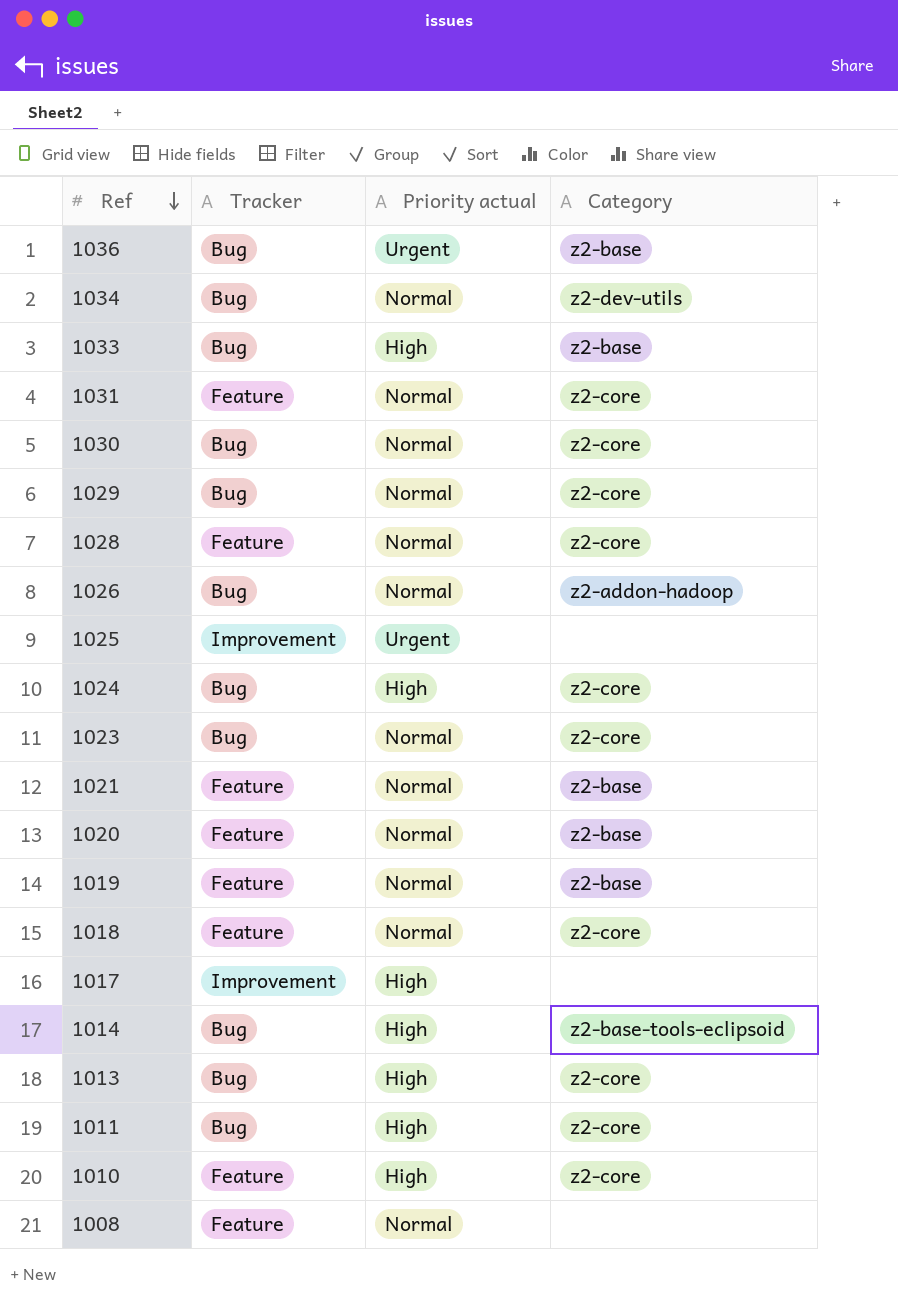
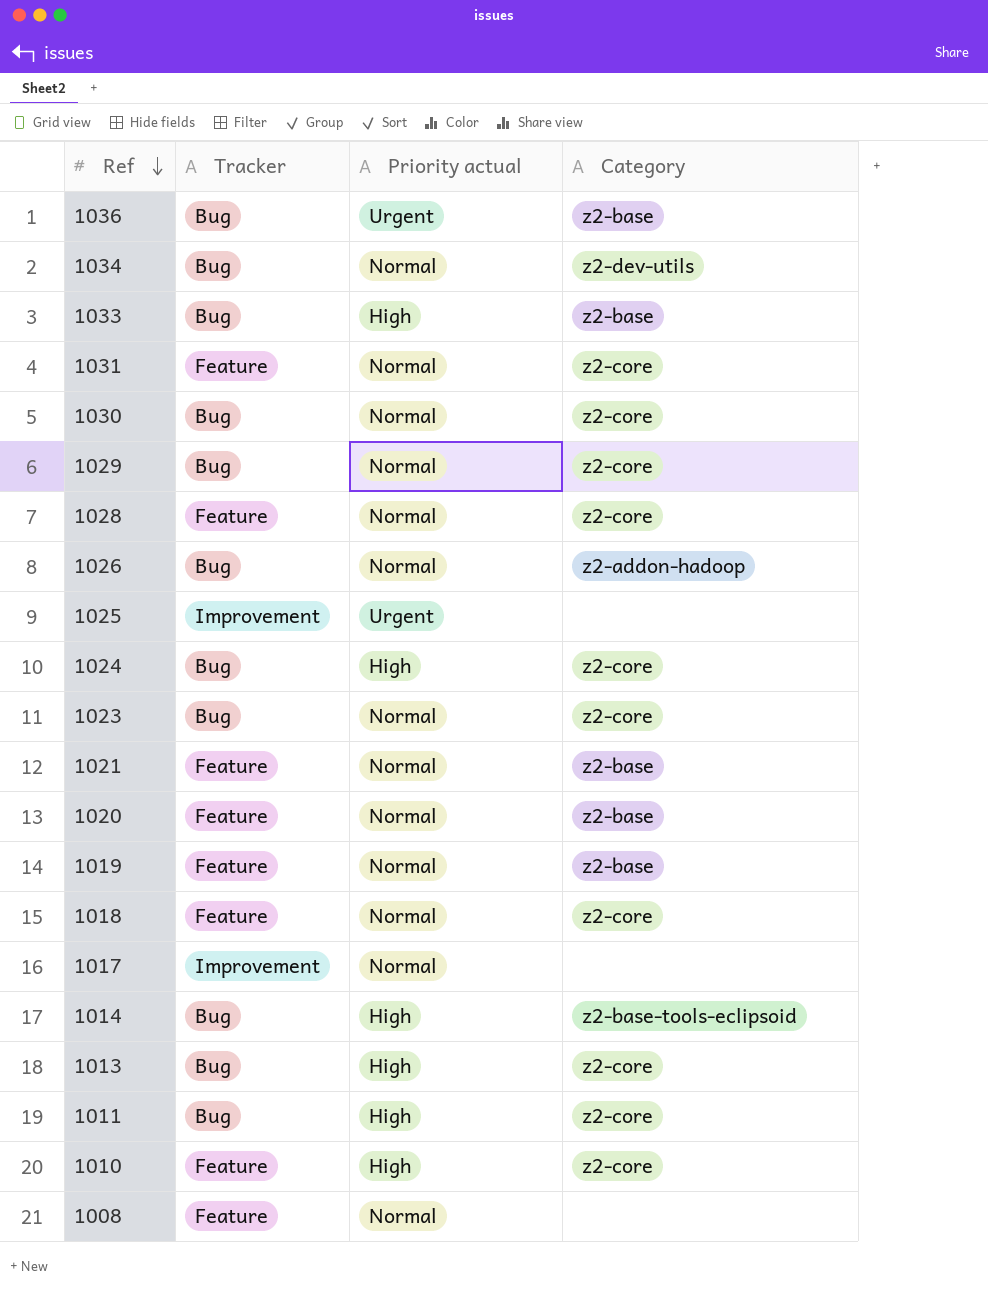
1017 | Priority actual: High -> Normal

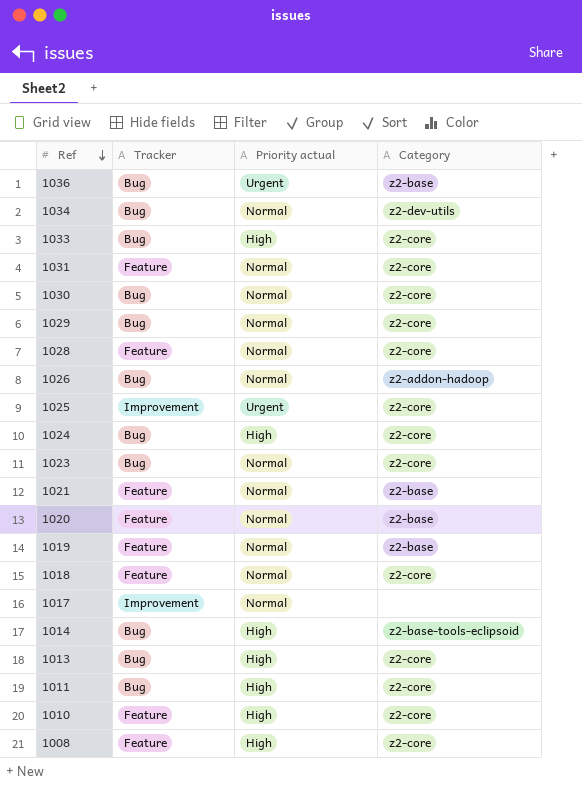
1033 | Category: z2-base -> z2-core
1025 | Category: none -> z2-core
1008 | Priority actual: Normal -> High
1008 | Category: none -> z2-core

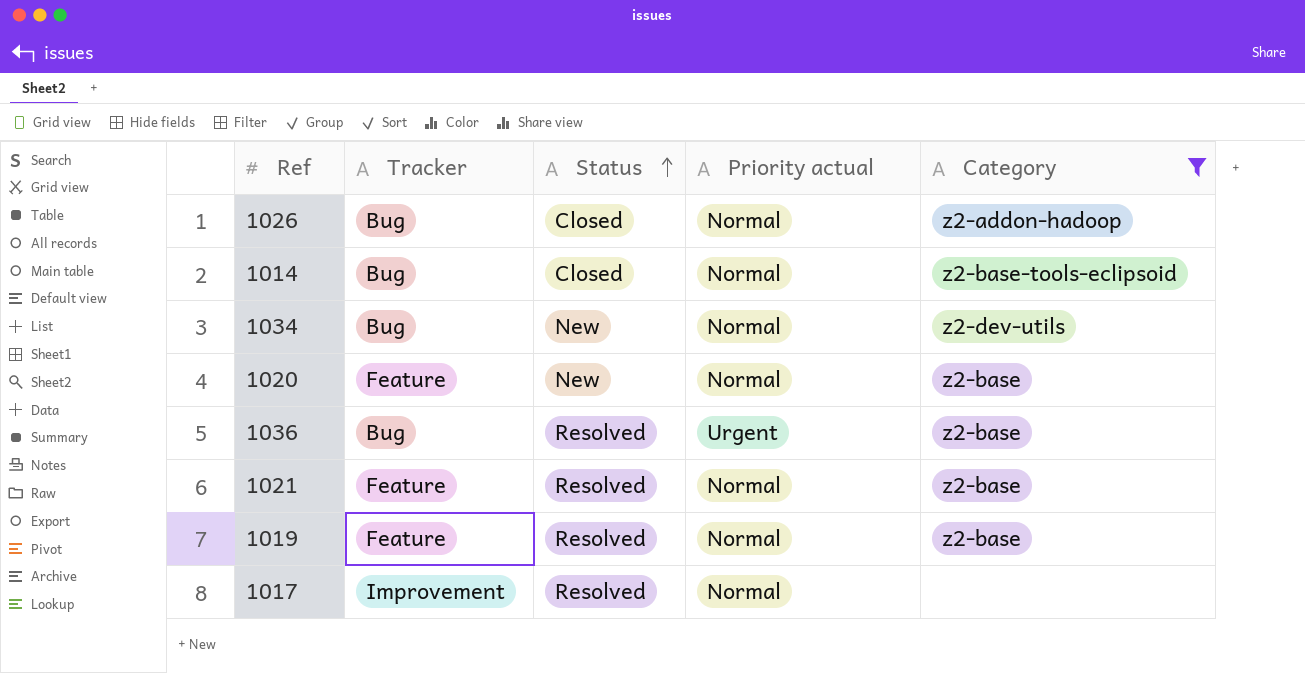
filter: none -> Category != z2-core
row order: Ref descending -> Status ascending
column Status | position: none -> 3
1014 | Priority actual: High -> Normal

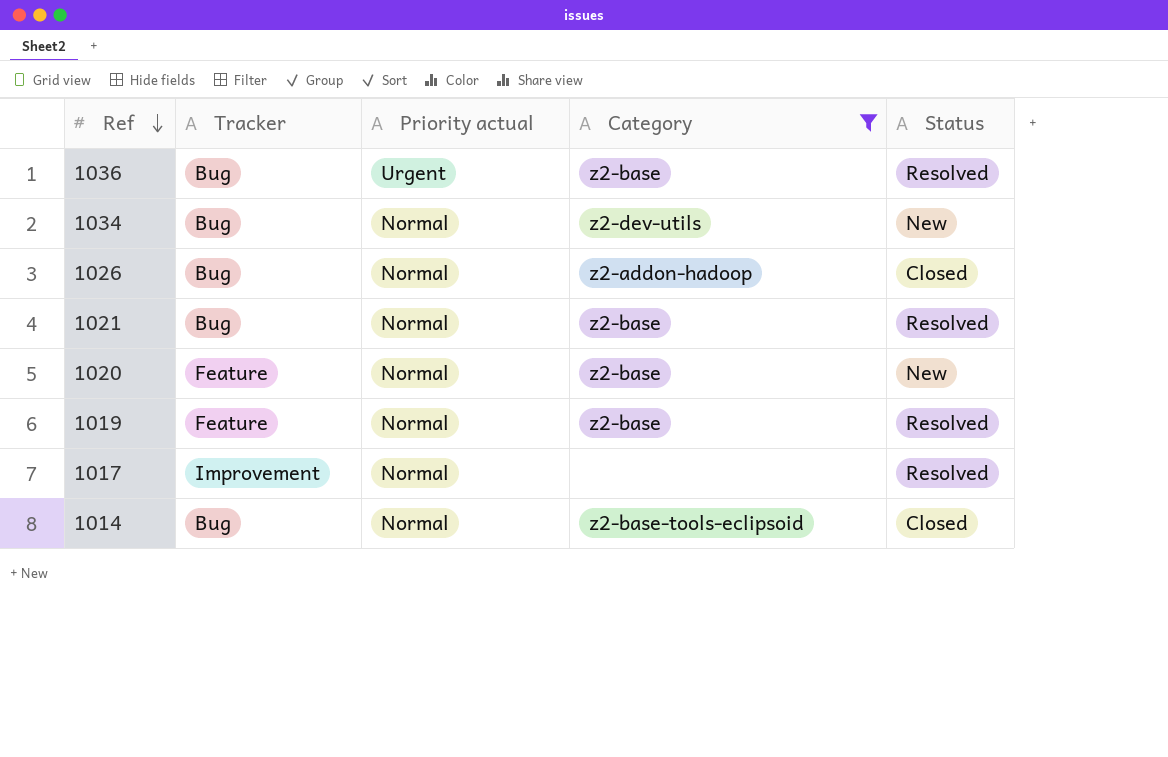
row order: Status ascending -> Ref descending
column Status | position: 3 -> 5
1021 | Tracker: Feature -> Bug

